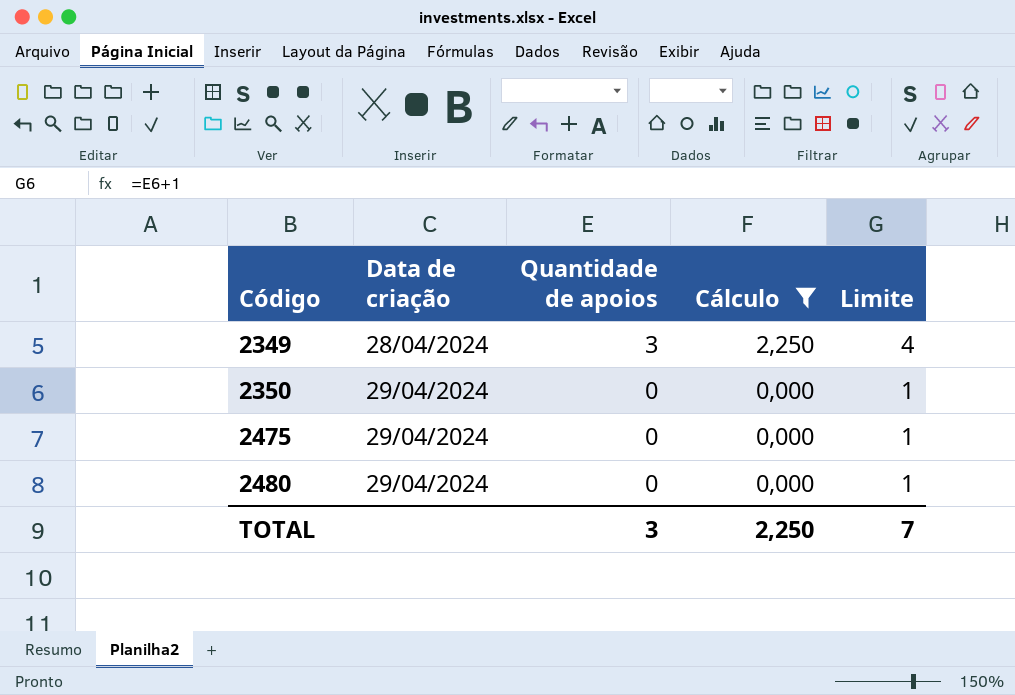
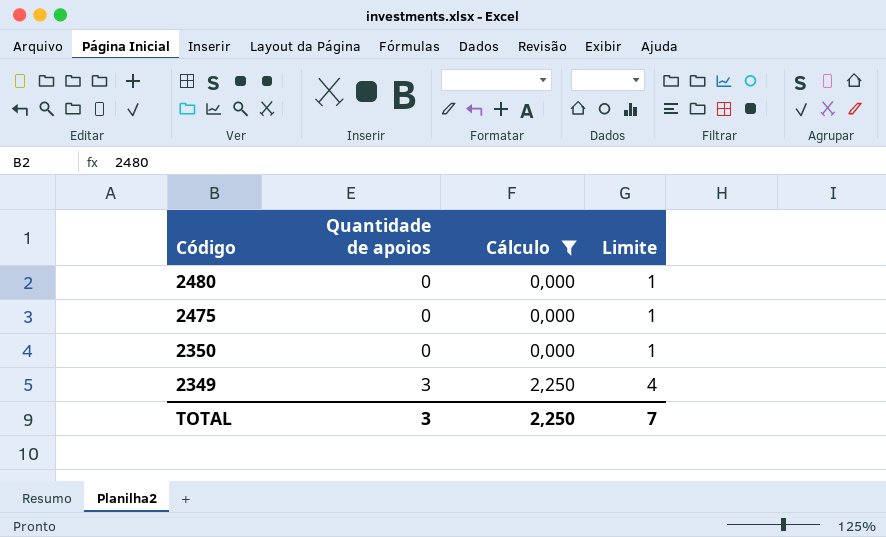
row order: Código ascending -> Código descending
column Data de criação | position: 2 -> none

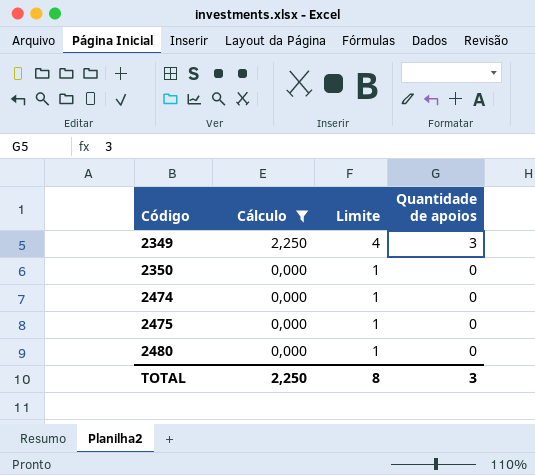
row order: Código descending -> Código ascending
column Quantidade de apoios | position: 2 -> 4
row 2474: none -> 0,000 | 1 | 0
TOTAL | Limite: 7 -> 8

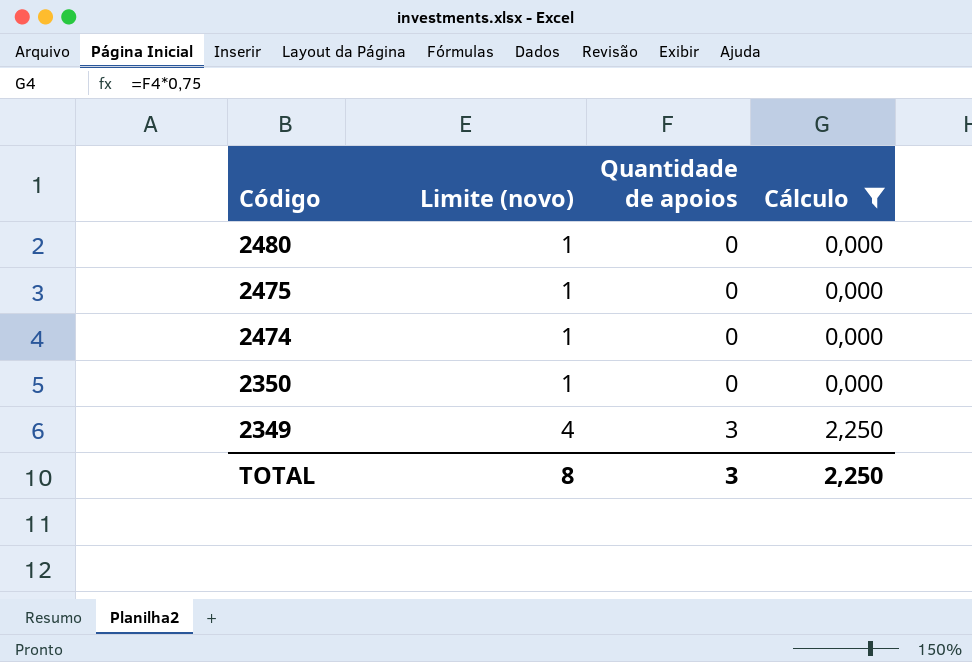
row order: Código ascending -> Código descending
column name: Limite -> Limite (novo)
column Cálculo | position: 2 -> 4

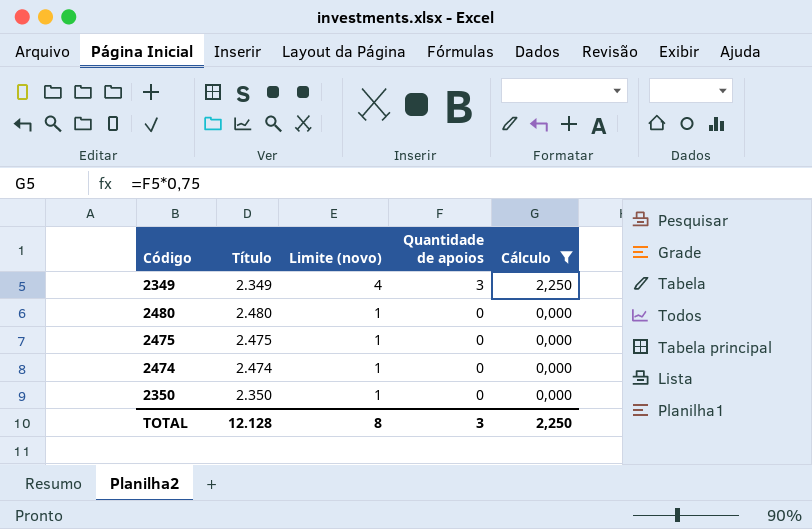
row order: Código descending -> Limite (novo) descending
column Título | position: none -> 2

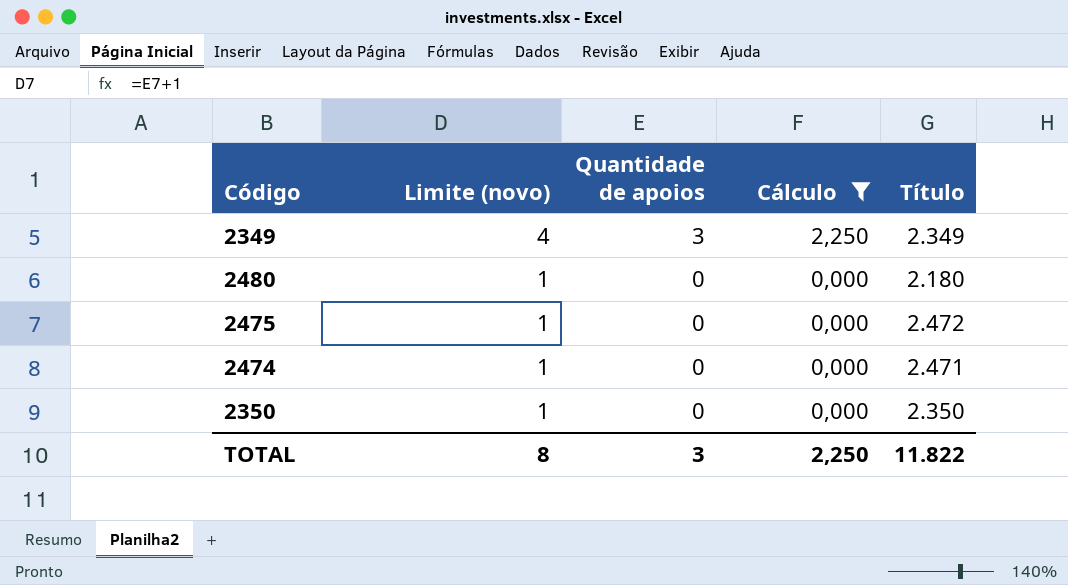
column Título | position: 2 -> 5
2480 | Título: 2.480 -> 2.180
2475 | Título: 2.475 -> 2.472
2474 | Título: 2.474 -> 2.471
TOTAL | Título: 12.128 -> 11.822

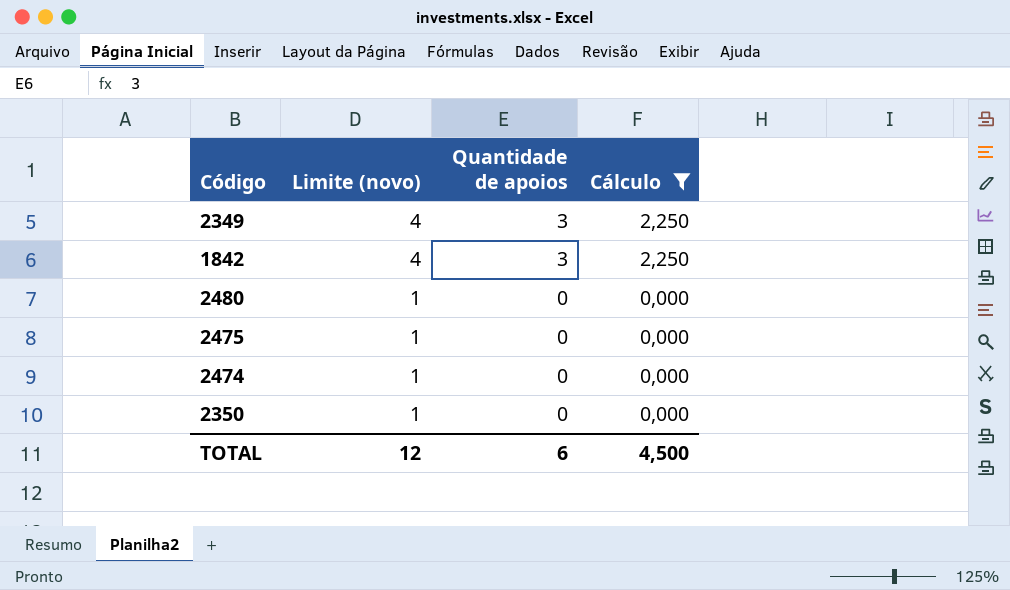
column Título | position: 5 -> none
row 1842: none -> 4 | 3 | 2,250
TOTAL | Limite (novo): 8 -> 12
TOTAL | Quantidade de apoios: 3 -> 6
TOTAL | Cálculo: 2,250 -> 4,500

